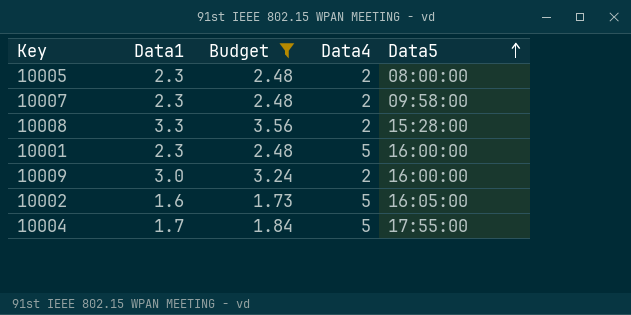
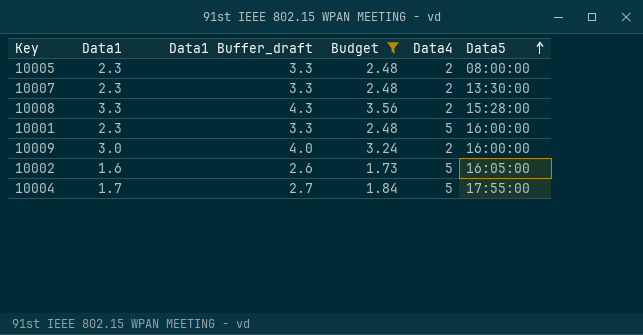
column Data1 Buffer_draft | formula: none -> [Data1] + 1
10007 | Data5: 09:58:00 -> 13:30:00

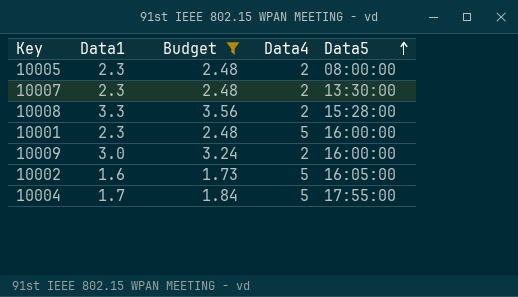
column Data1 Buffer_draft | formula: [Data1] + 1 -> none

